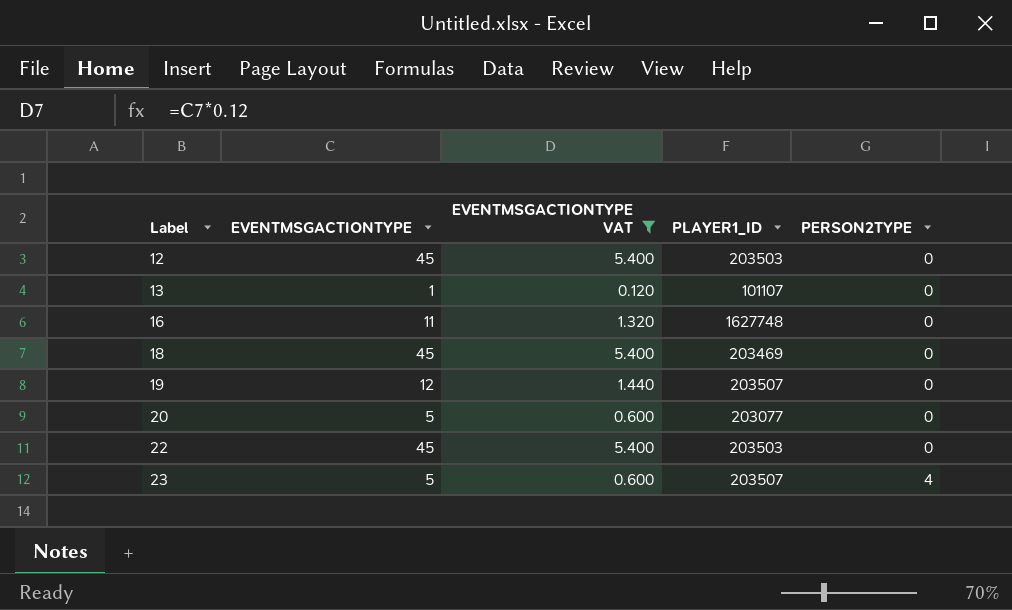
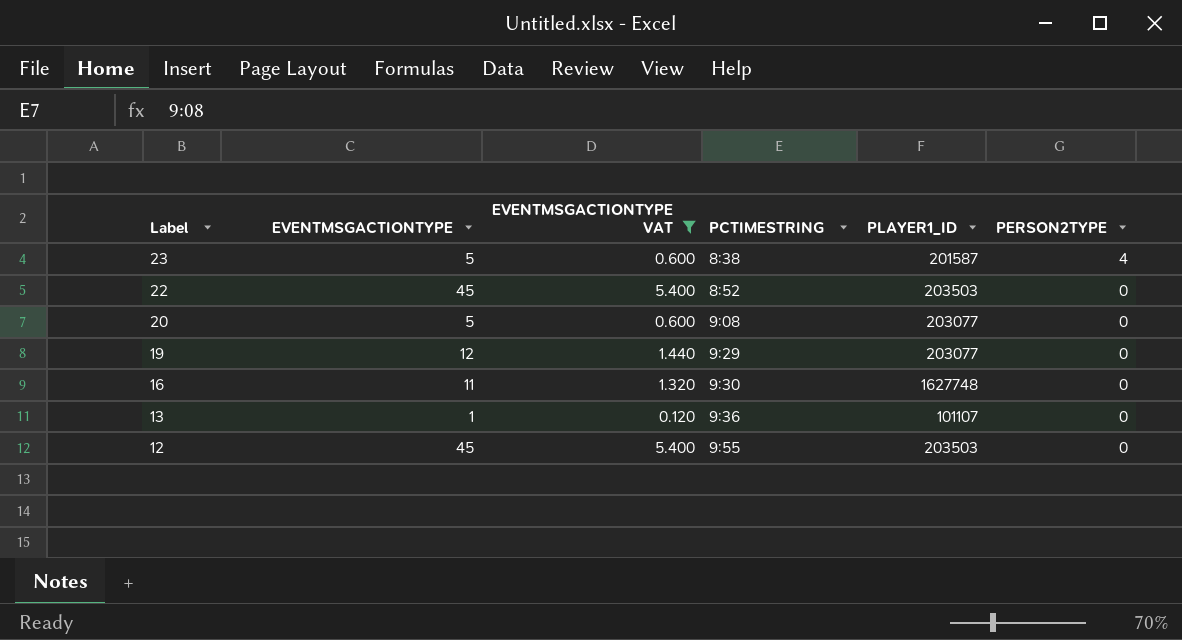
row order: Label ascending -> Label descending
column PCTIMESTRING | position: none -> 4
row 18: 45 | 5.400 | 203469 | 0 -> none
23 | PLAYER1_ID: 203507 -> 201587
19 | PLAYER1_ID: 203507 -> 203077

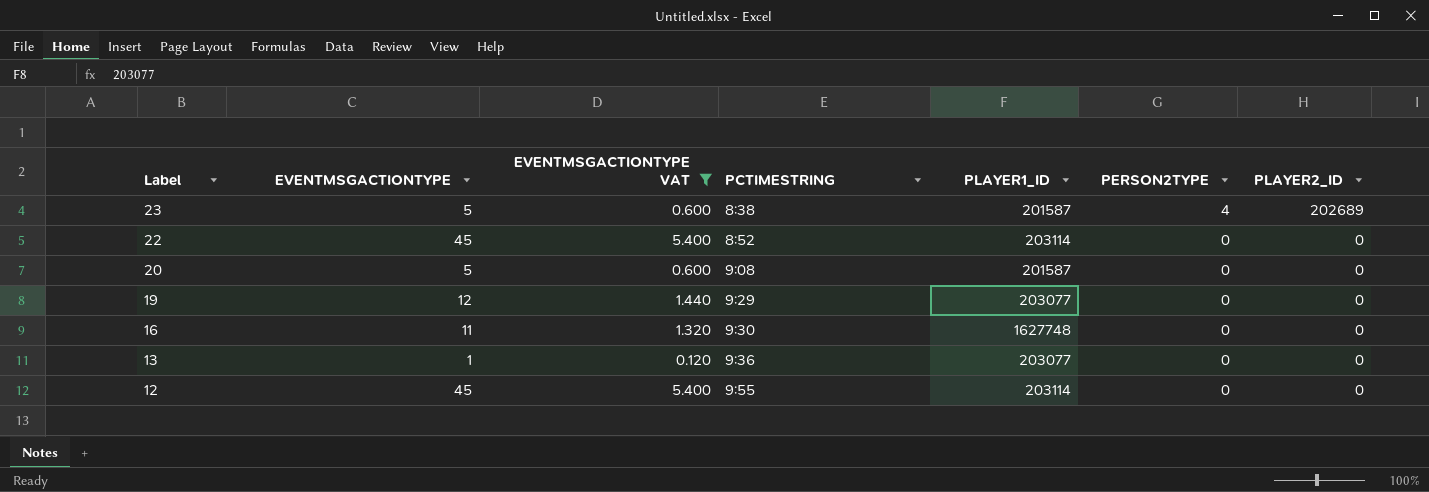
column PLAYER2_ID | position: none -> 7
22 | PLAYER1_ID: 203503 -> 203114
20 | PLAYER1_ID: 203077 -> 201587
13 | PLAYER1_ID: 101107 -> 203077
12 | PLAYER1_ID: 203503 -> 203114

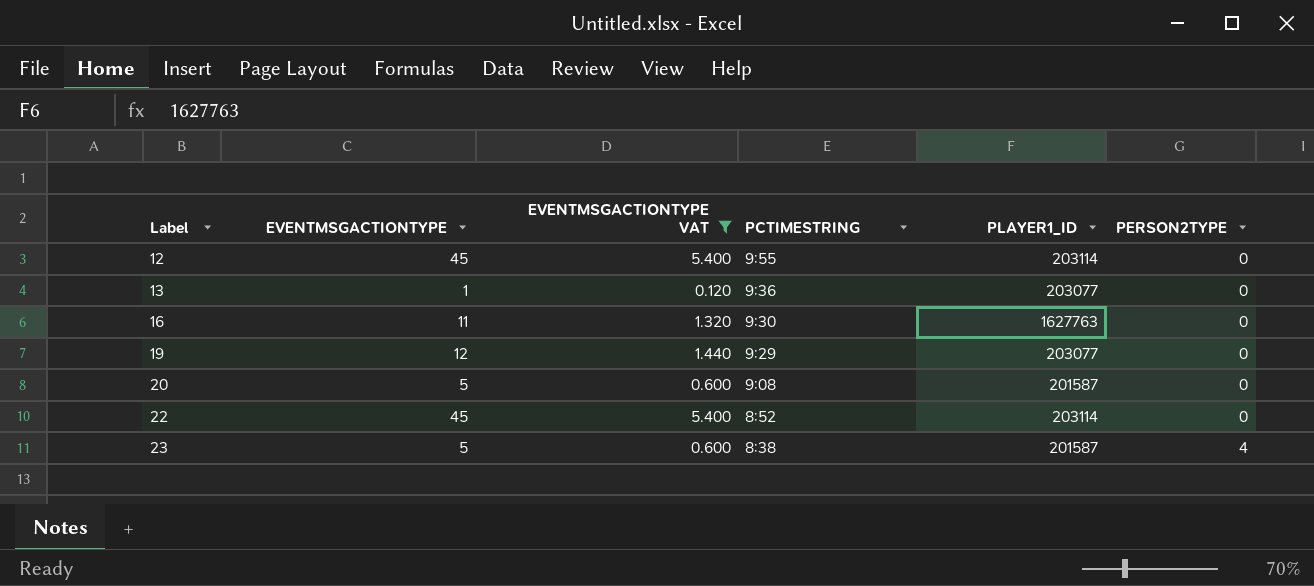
row order: Label descending -> Label ascending
column PLAYER2_ID | position: 7 -> none
16 | PLAYER1_ID: 1627748 -> 1627763

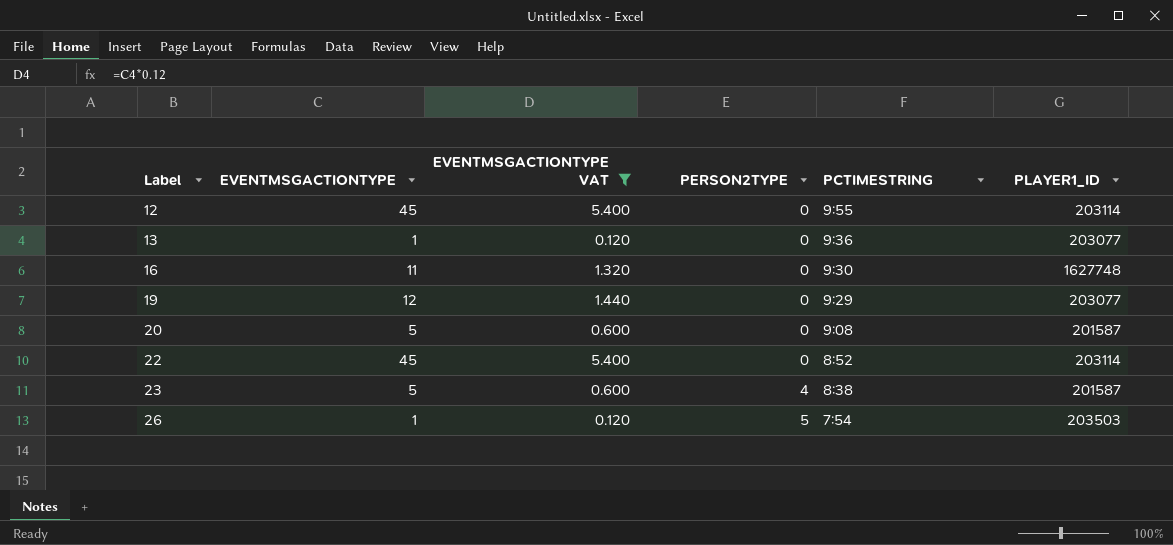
column PERSON2TYPE | position: 6 -> 4
16 | PLAYER1_ID: 1627763 -> 1627748
row 26: none -> 1 | 0.120 | 5 | 7:54 | 203503

